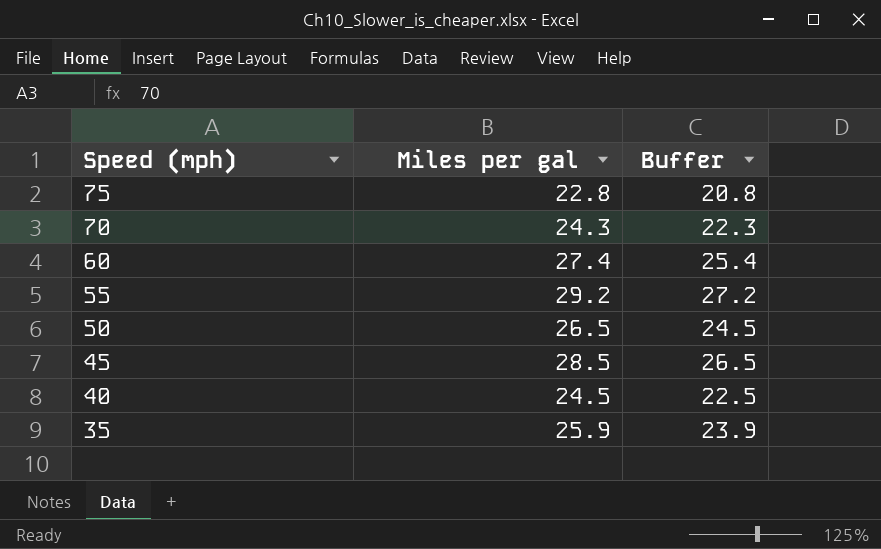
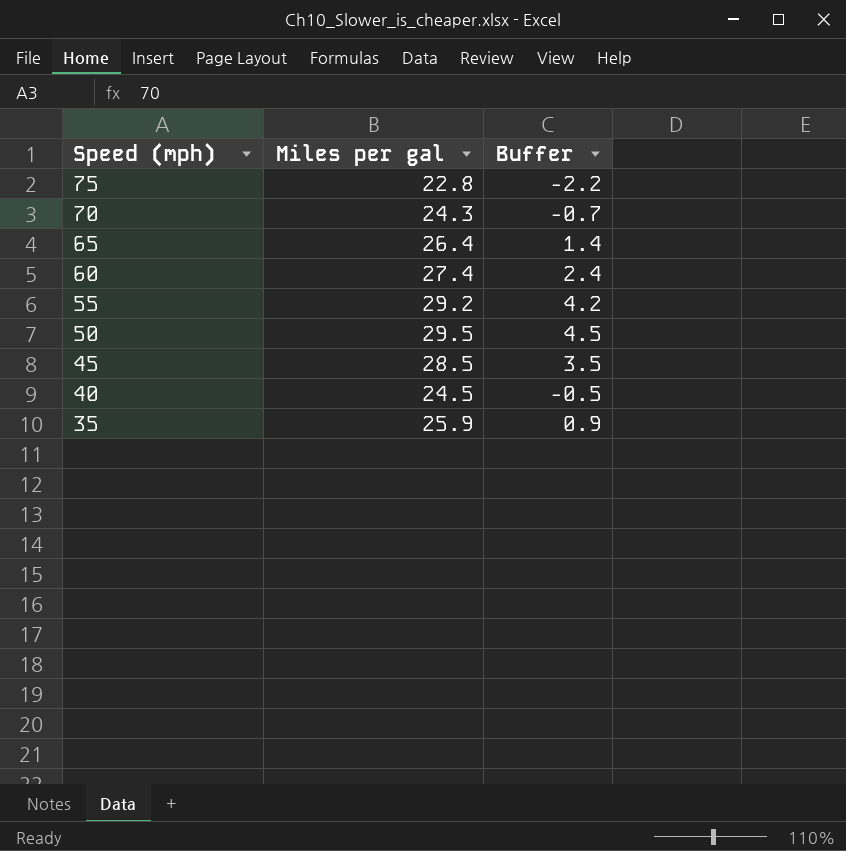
column Buffer | formula: [Miles per gal] - 2 -> [Miles per gal] - 25
row 65: none -> 26.4 | 1.4
50 | Miles per gal: 26.5 -> 29.5

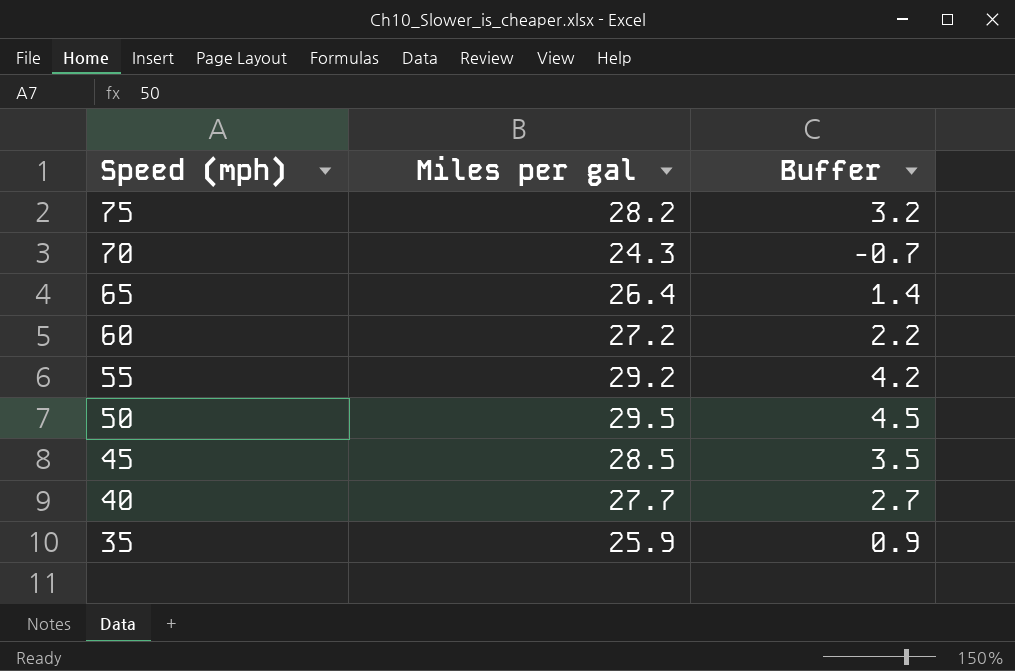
75 | Miles per gal: 22.8 -> 28.2
75 | Buffer: -2.2 -> 3.2
60 | Miles per gal: 27.4 -> 27.2
60 | Buffer: 2.4 -> 2.2
40 | Miles per gal: 24.5 -> 27.7
40 | Buffer: -0.5 -> 2.7

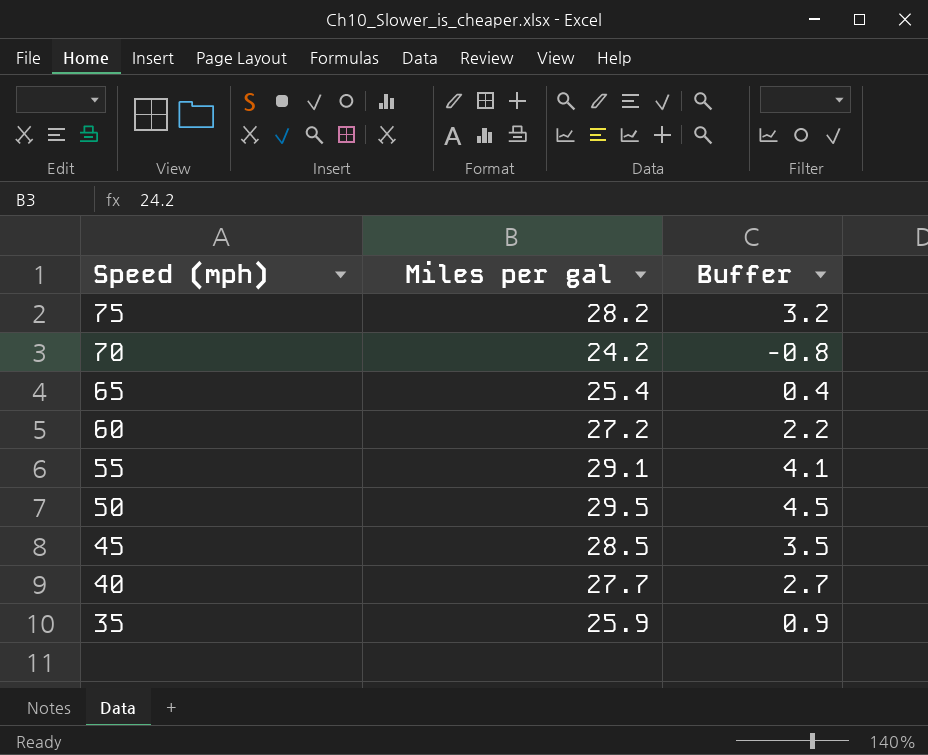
70 | Miles per gal: 24.3 -> 24.2
70 | Buffer: -0.7 -> -0.8
65 | Miles per gal: 26.4 -> 25.4
65 | Buffer: 1.4 -> 0.4
55 | Miles per gal: 29.2 -> 29.1
55 | Buffer: 4.2 -> 4.1

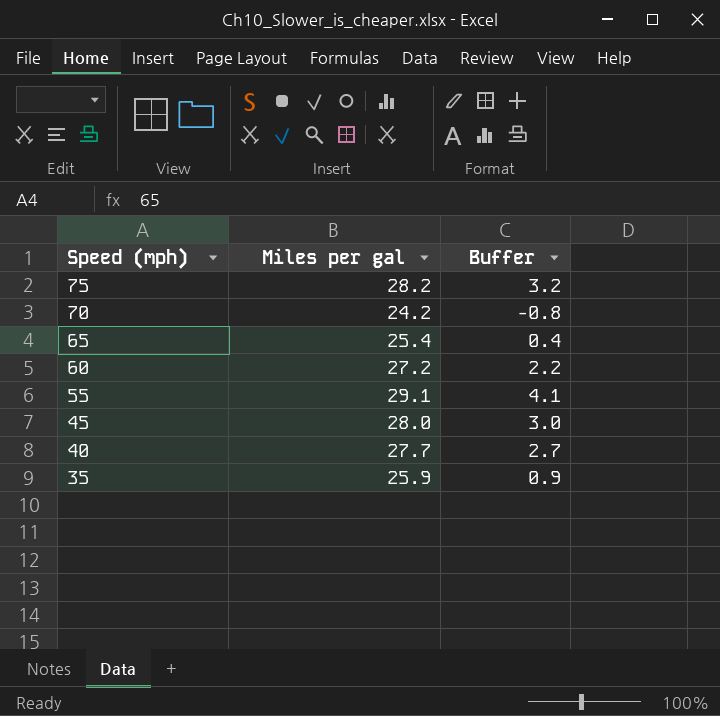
row 50: 29.5 | 4.5 -> none
45 | Miles per gal: 28.5 -> 28.0
45 | Buffer: 3.5 -> 3.0

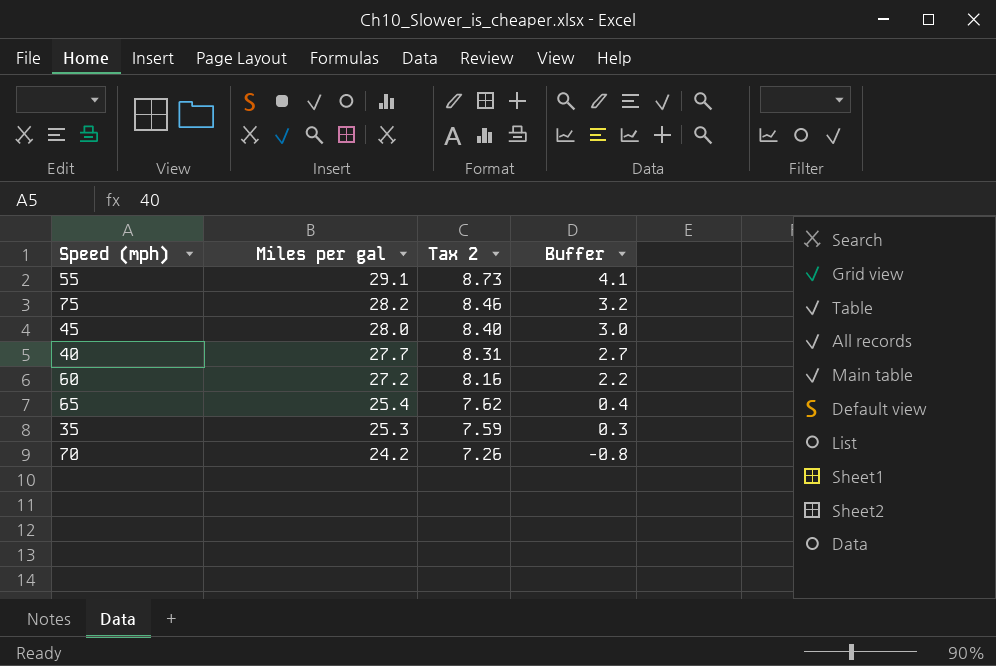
row order: Speed (mph) descending -> Miles per gal descending
column Tax 2 | formula: none -> [Miles per gal] * 0.3
35 | Miles per gal: 25.9 -> 25.3
35 | Buffer: 0.9 -> 0.3

